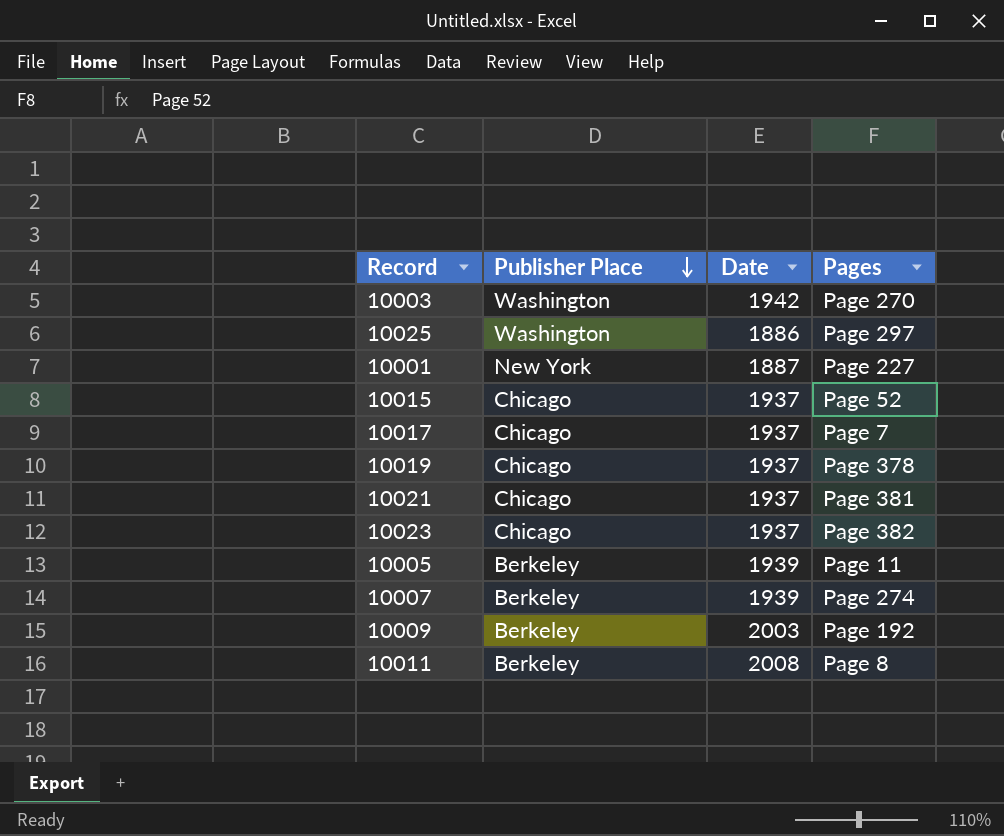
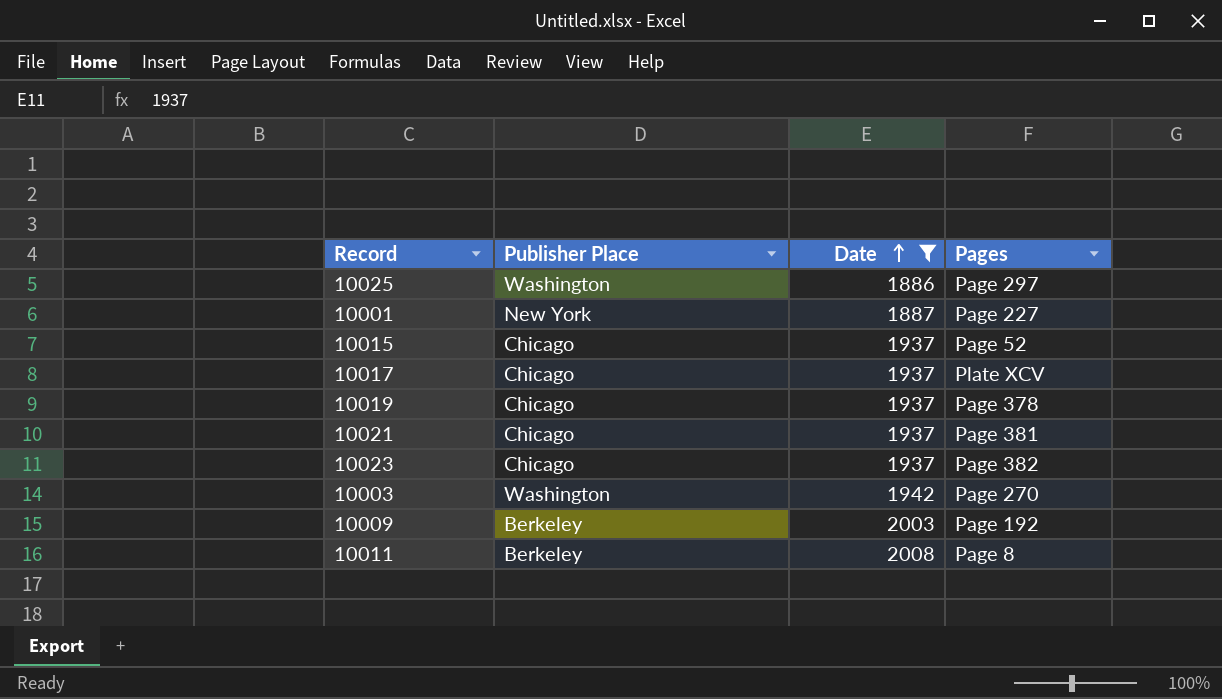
filter: none -> Date != 1939
row order: Publisher Place descending -> Date ascending
10017 | Pages: Page 7 -> Plate XCV

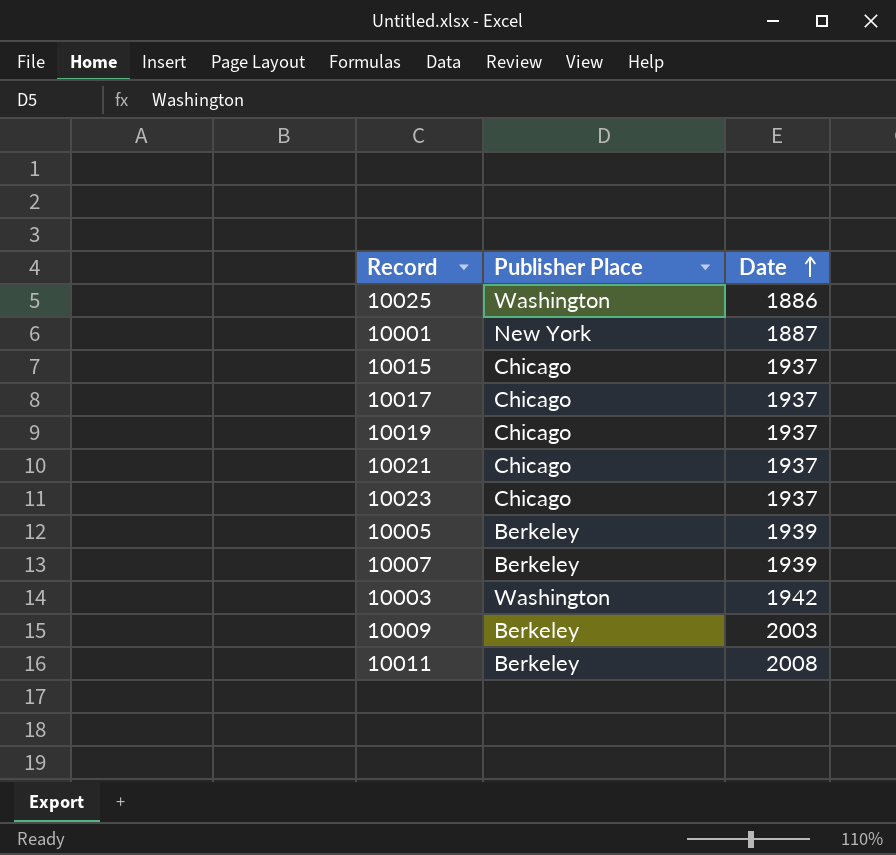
filter: Date != 1939 -> none
column Pages | position: 4 -> none

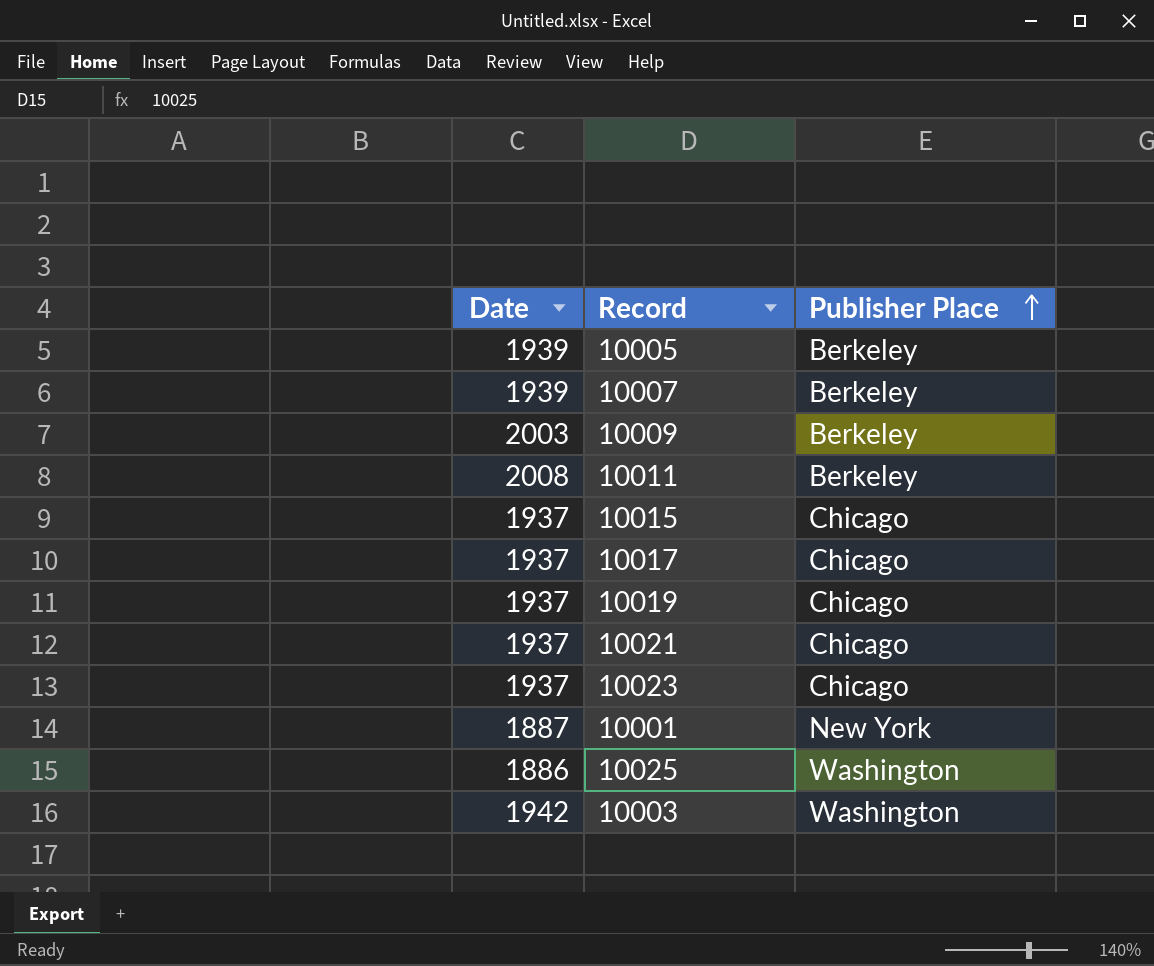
row order: Date ascending -> Publisher Place ascending
column Date | position: 3 -> 1

